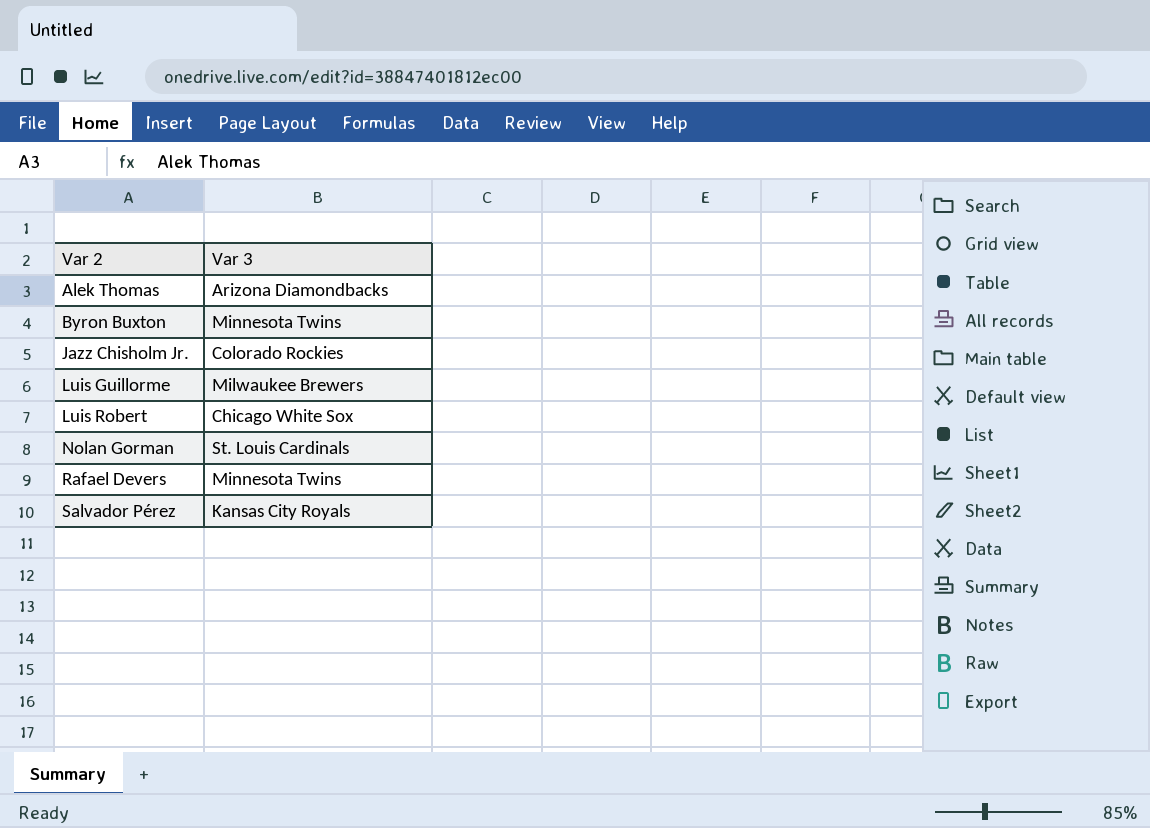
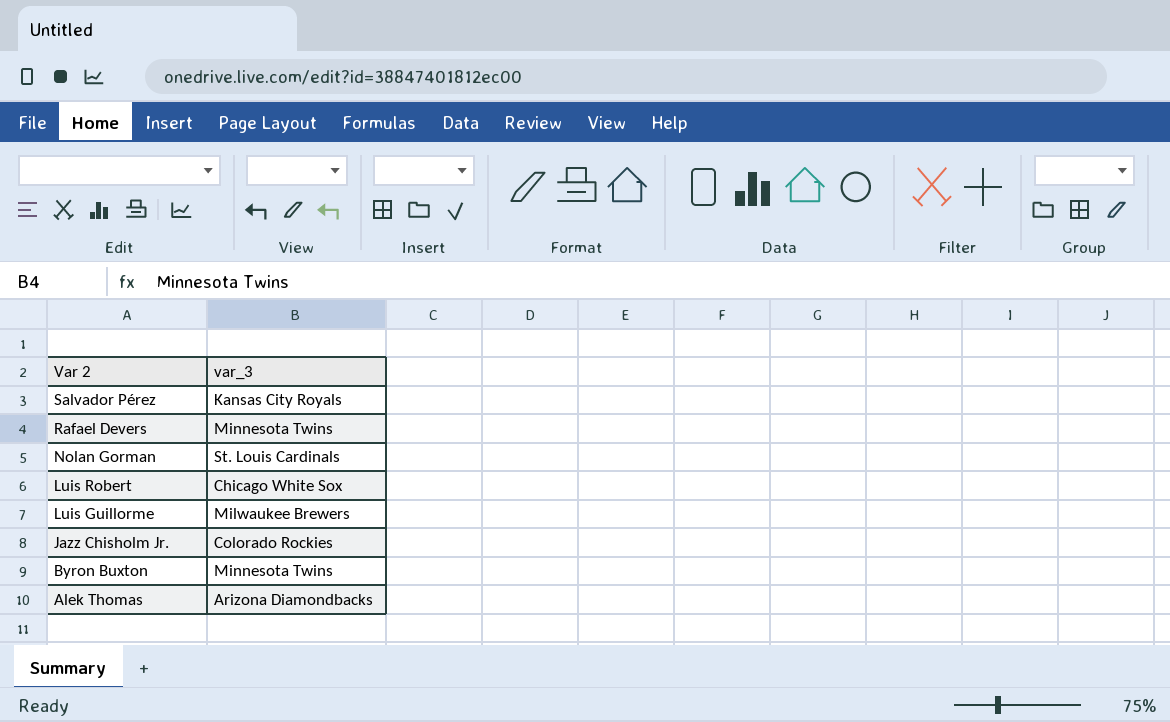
row order: Var 2 ascending -> Var 2 descending
column name: Var 3 -> var_3

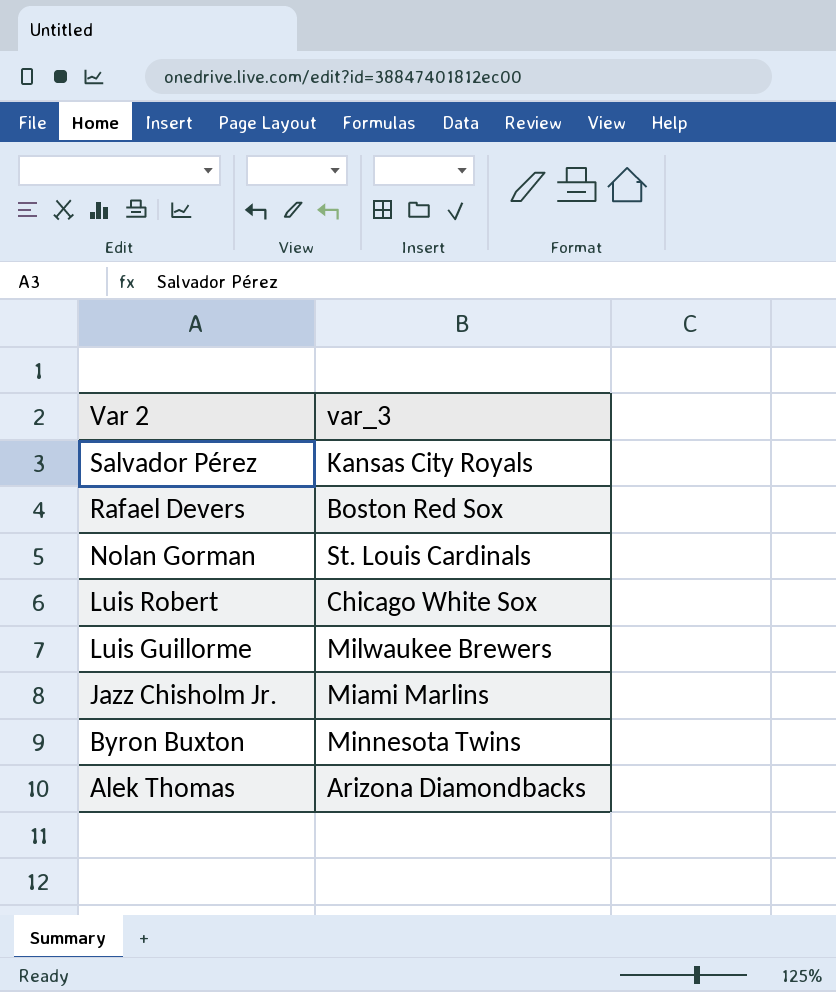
Rafael Devers | var_3: Minnesota Twins -> Boston Red Sox
Jazz Chisholm Jr. | var_3: Colorado Rockies -> Miami Marlins

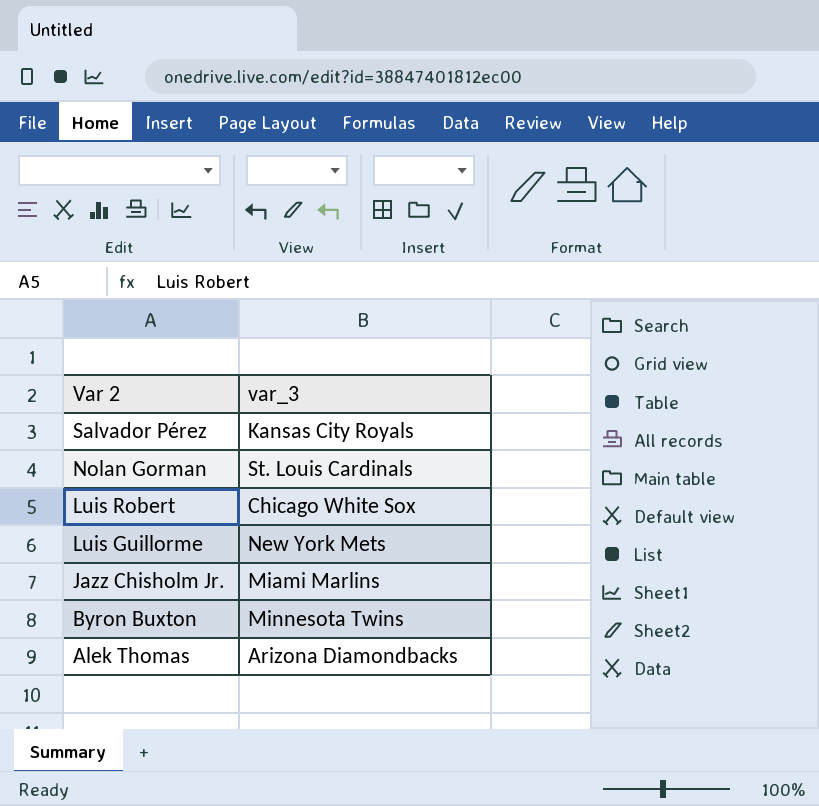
row Rafael Devers: Boston Red Sox -> none
Luis Guillorme | var_3: Milwaukee Brewers -> New York Mets

